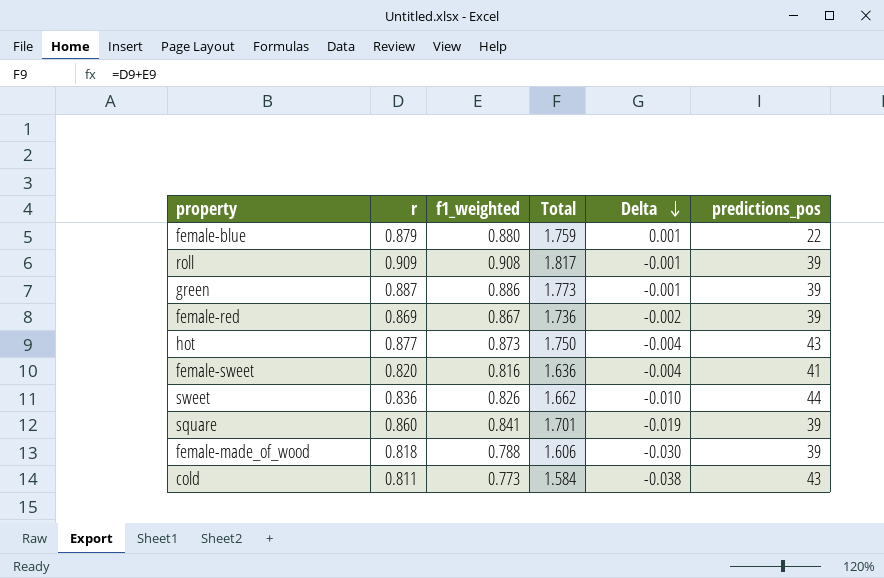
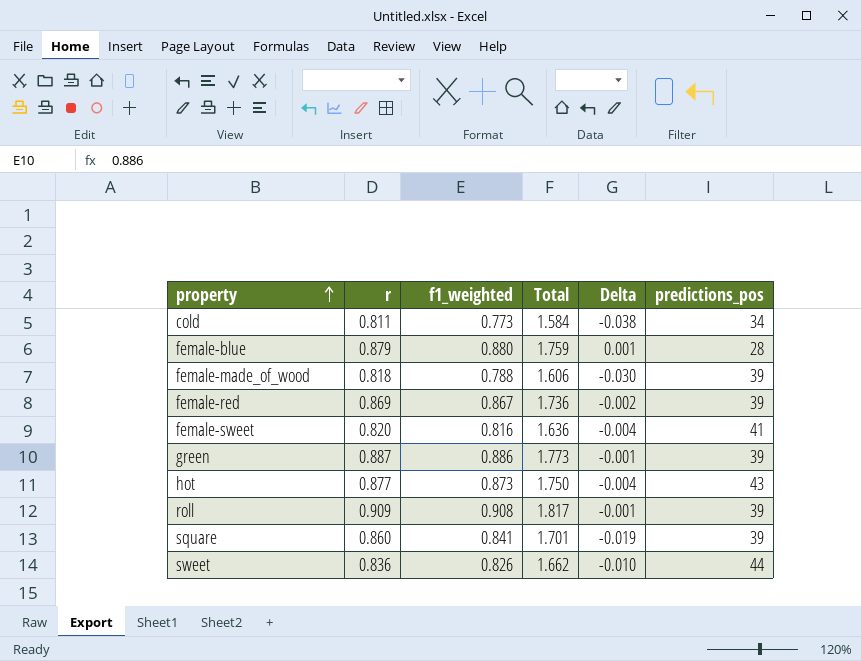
row order: Delta descending -> property ascending
cold | predictions_pos: 43 -> 34
female-blue | predictions_pos: 22 -> 28

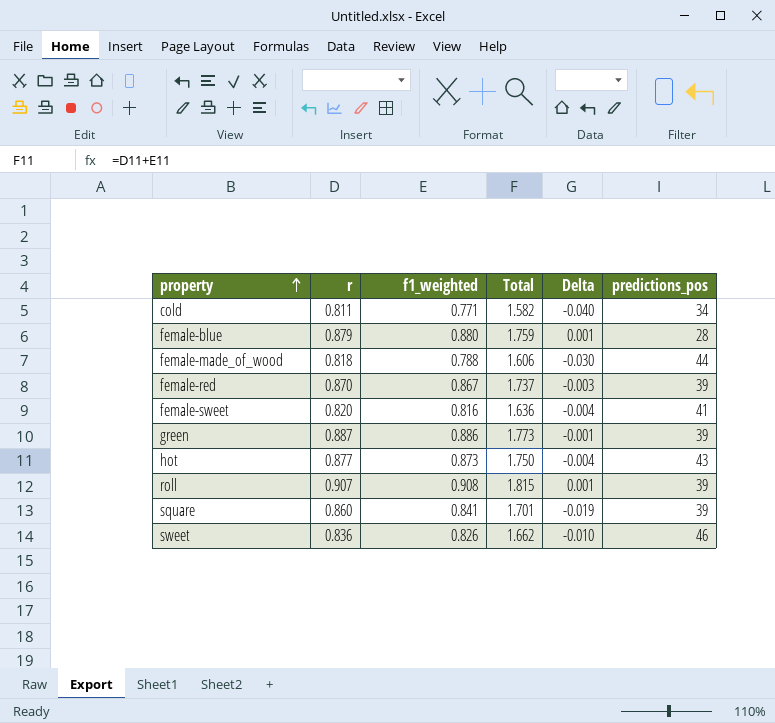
cold | f1_weighted: 0.773 -> 0.771
cold | Total: 1.584 -> 1.582
cold | Delta: -0.038 -> -0.040
female-made_of_wood | predictions_pos: 39 -> 44
female-red | r: 0.869 -> 0.870
female-red | Total: 1.736 -> 1.737
female-red | Delta: -0.002 -> -0.003
roll | r: 0.909 -> 0.907
roll | Total: 1.817 -> 1.815
roll | Delta: -0.001 -> 0.001
sweet | predictions_pos: 44 -> 46

